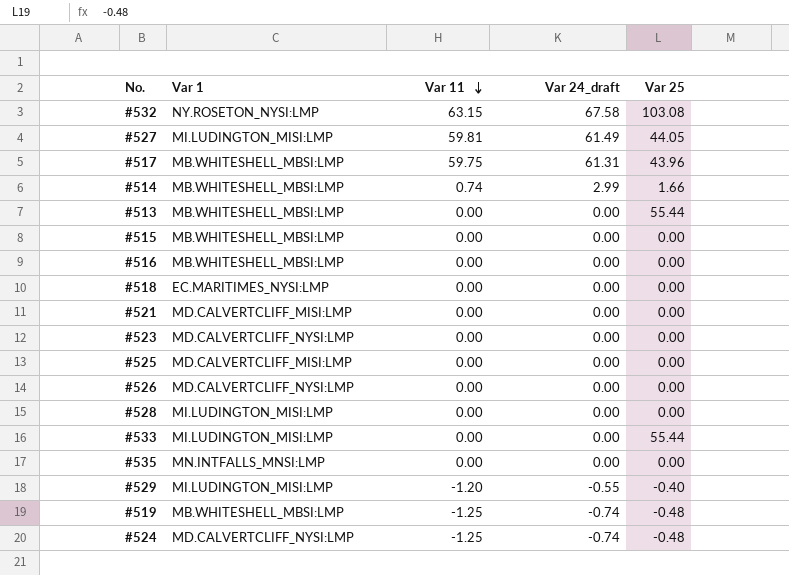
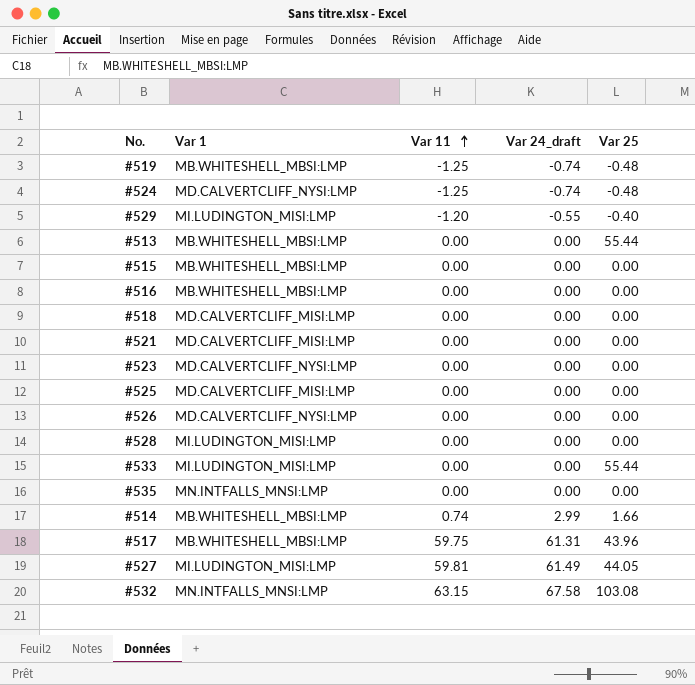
row order: Var 11 descending -> Var 11 ascending
#518 | Var 1: EC.MARITIMES_NYSI:LMP -> MD.CALVERTCLIFF_MISI:LMP
#532 | Var 1: NY.ROSETON_NYSI:LMP -> MN.INTFALLS_MNSI:LMP

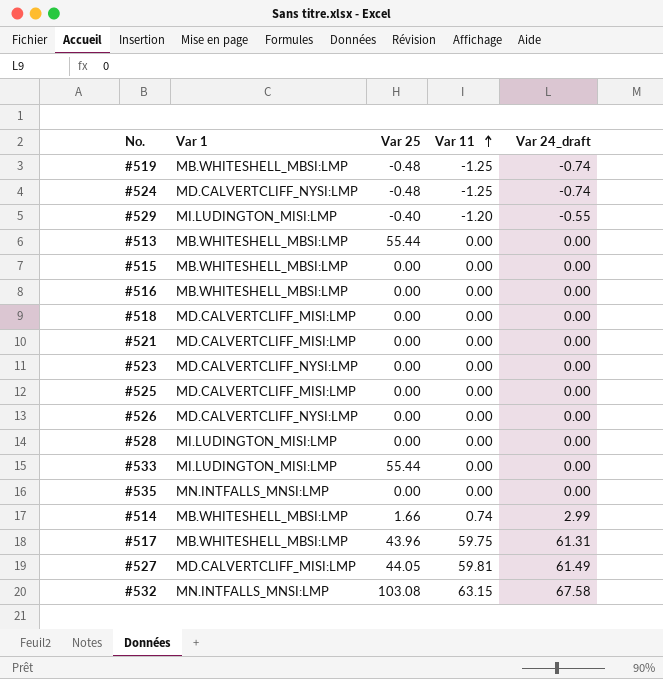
column Var 25 | position: 5 -> 3
#527 | Var 1: MI.LUDINGTON_MISI:LMP -> MD.CALVERTCLIFF_MISI:LMP

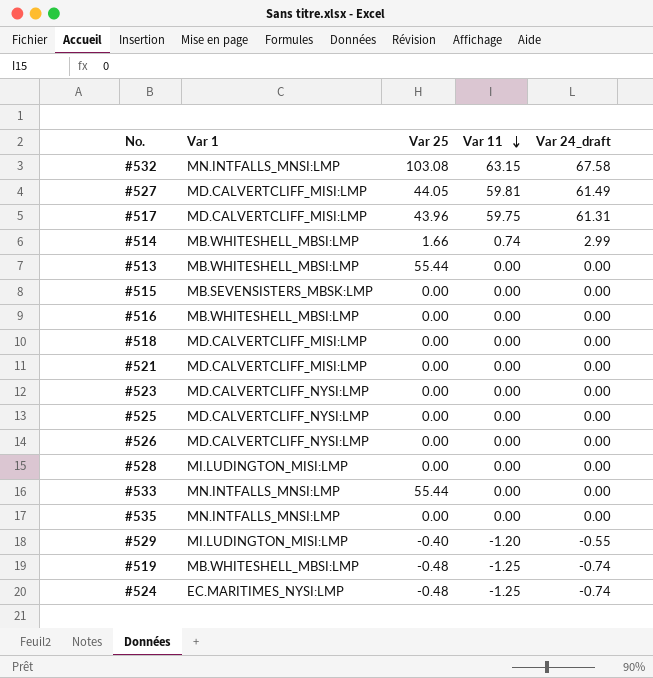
row order: Var 11 ascending -> Var 11 descending
#517 | Var 1: MB.WHITESHELL_MBSI:LMP -> MD.CALVERTCLIFF_MISI:LMP
#515 | Var 1: MB.WHITESHELL_MBSI:LMP -> MB.SEVENSISTERS_MBSK:LMP
#525 | Var 1: MD.CALVERTCLIFF_MISI:LMP -> MD.CALVERTCLIFF_NYSI:LMP
#533 | Var 1: MI.LUDINGTON_MISI:LMP -> MN.INTFALLS_MNSI:LMP
#524 | Var 1: MD.CALVERTCLIFF_NYSI:LMP -> EC.MARITIMES_NYSI:LMP

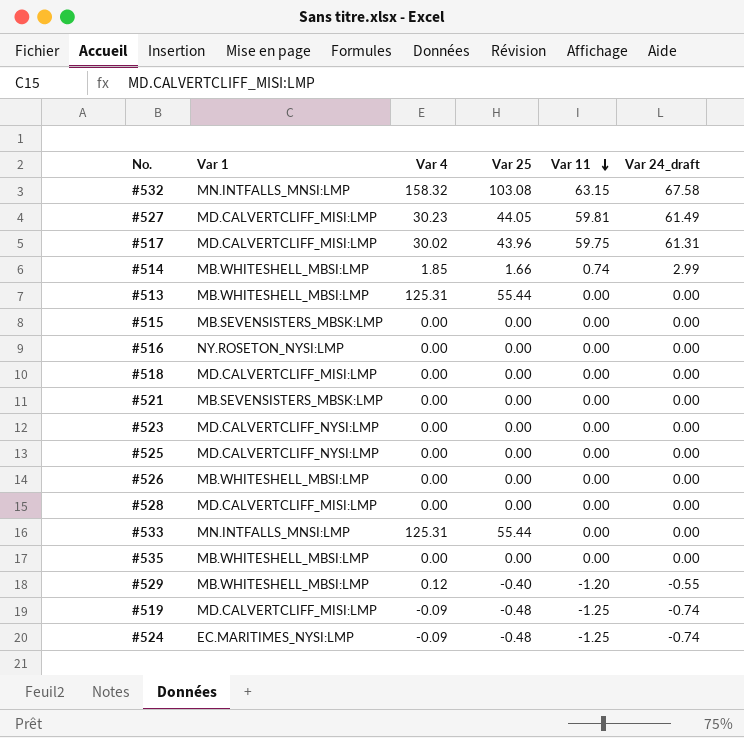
column Var 4 | position: none -> 3
#516 | Var 1: MB.WHITESHELL_MBSI:LMP -> NY.ROSETON_NYSI:LMP
#521 | Var 1: MD.CALVERTCLIFF_MISI:LMP -> MB.SEVENSISTERS_MBSK:LMP
#526 | Var 1: MD.CALVERTCLIFF_NYSI:LMP -> MB.WHITESHELL_MBSI:LMP
#528 | Var 1: MI.LUDINGTON_MISI:LMP -> MD.CALVERTCLIFF_MISI:LMP
#535 | Var 1: MN.INTFALLS_MNSI:LMP -> MB.WHITESHELL_MBSI:LMP
#529 | Var 1: MI.LUDINGTON_MISI:LMP -> MB.WHITESHELL_MBSI:LMP
#519 | Var 1: MB.WHITESHELL_MBSI:LMP -> MD.CALVERTCLIFF_MISI:LMP

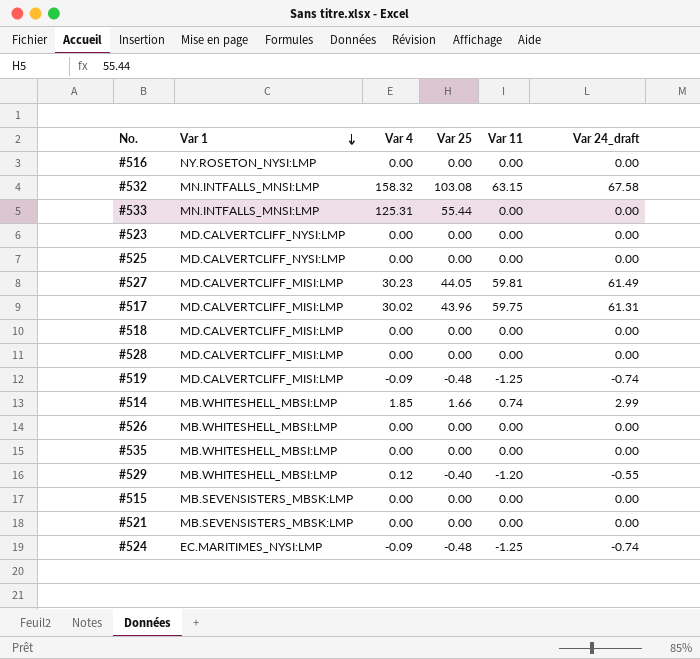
row order: Var 11 descending -> Var 1 descending
row #513: MB.WHITESHELL_MBSI:LMP | 125.31 | 55.44 | 0.00 | 0.00 -> none

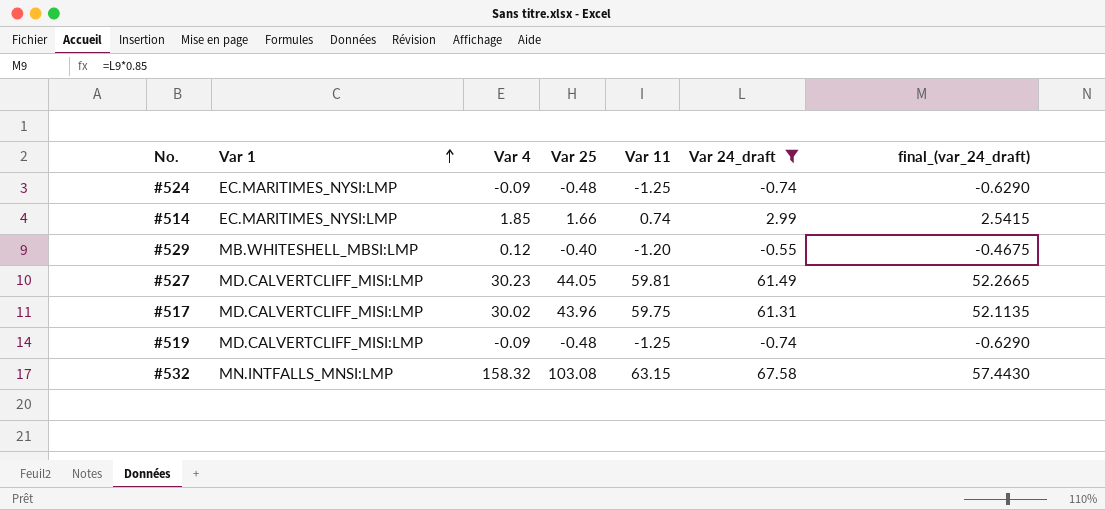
filter: none -> Var 24_draft != 0.00
row order: Var 1 descending -> Var 1 ascending
column final_(var_24_draft) | formula: none -> [Var 24_draft] * 0.85
#514 | Var 1: MB.WHITESHELL_MBSI:LMP -> EC.MARITIMES_NYSI:LMP

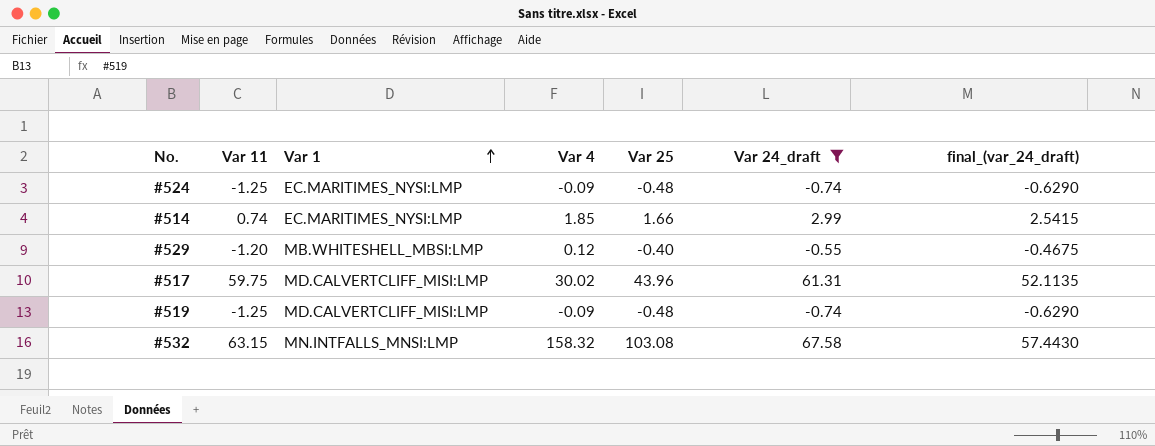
column Var 11 | position: 5 -> 2
row #527: MD.CALVERTCLIFF_MISI:LMP | 30.23 | 44.05 | 59.81 | 61.49 | 52.2665 -> none

